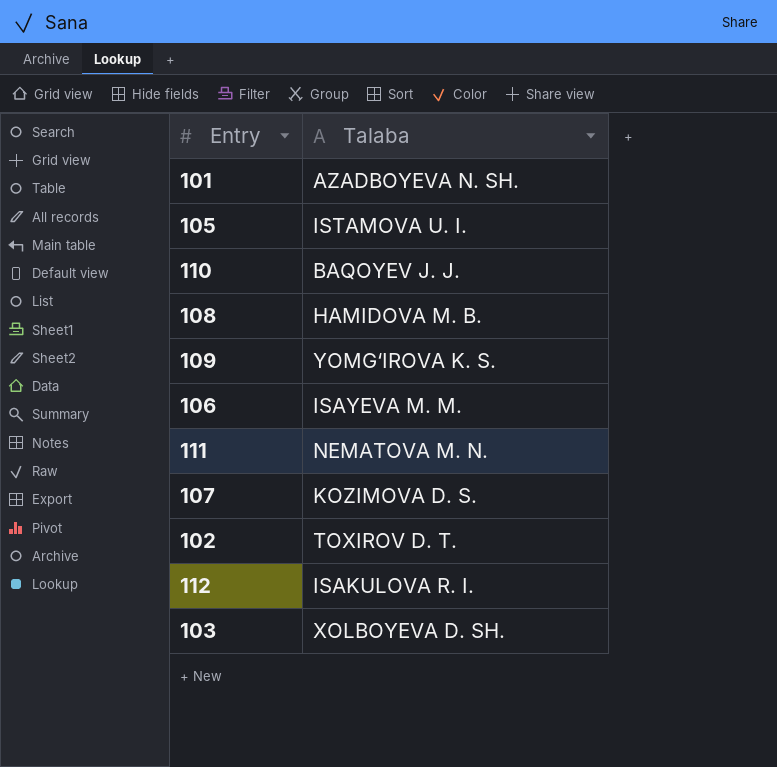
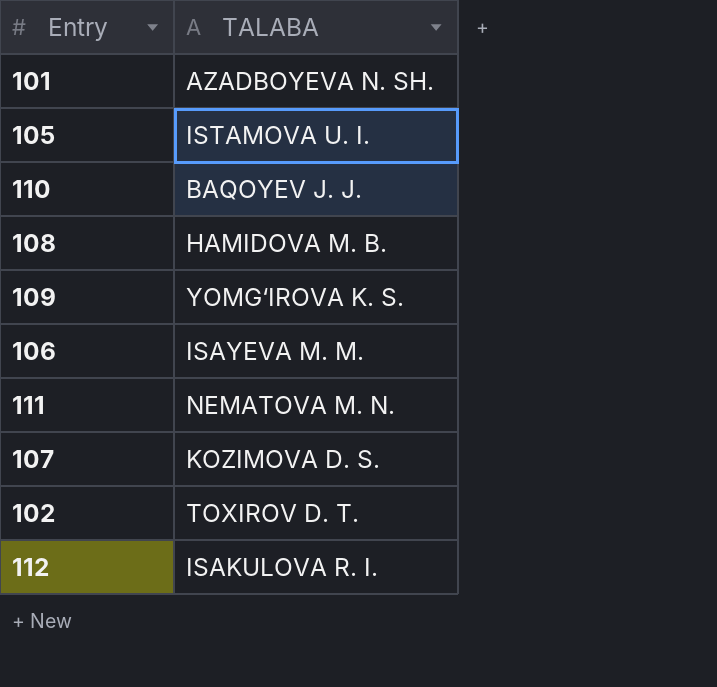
column name: Talaba -> TALABA
row 103: XOLBOYEVA D. SH. -> none

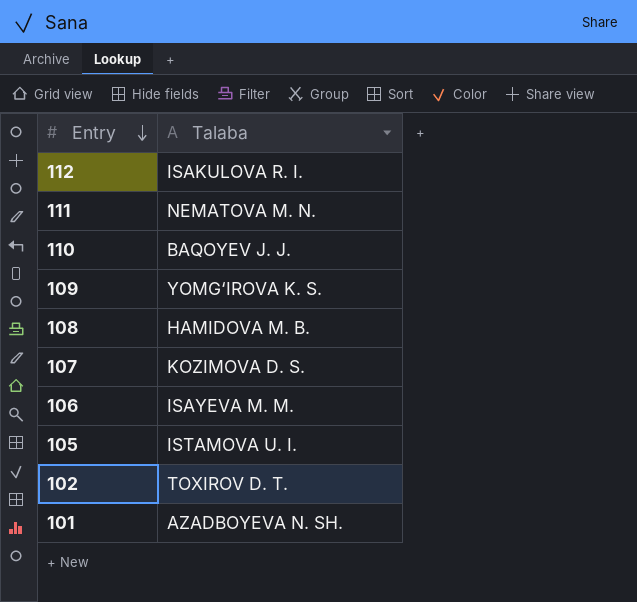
row order: none -> Entry descending
column name: TALABA -> Talaba

